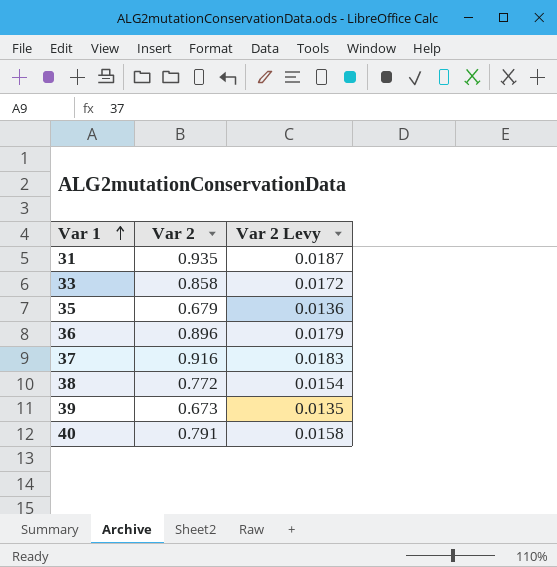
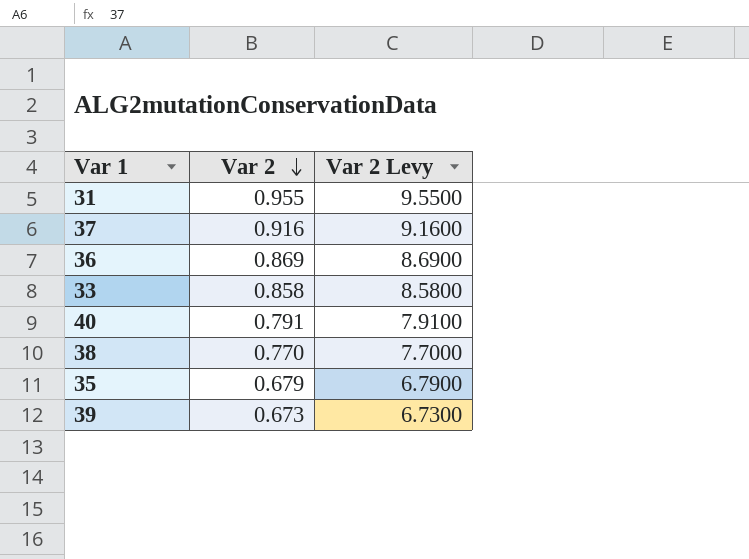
row order: Var 1 ascending -> Var 2 descending
column Var 2 Levy | formula: [Var 2] * 0.02 -> [Var 2] * 10
31 | Var 2: 0.935 -> 0.955
36 | Var 2: 0.896 -> 0.869
38 | Var 2: 0.772 -> 0.770

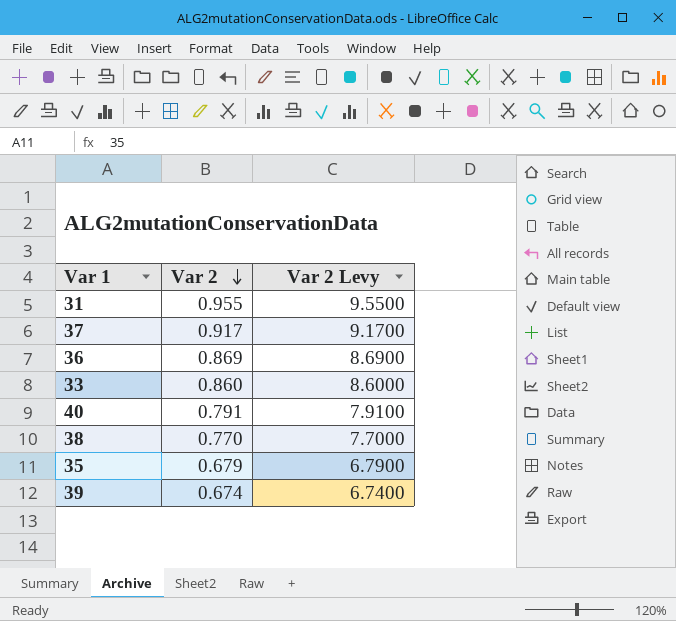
37 | Var 2: 0.916 -> 0.917
37 | Var 2 Levy: 9.1600 -> 9.1700
33 | Var 2: 0.858 -> 0.860
33 | Var 2 Levy: 8.5800 -> 8.6000
39 | Var 2: 0.673 -> 0.674
39 | Var 2 Levy: 6.7300 -> 6.7400

